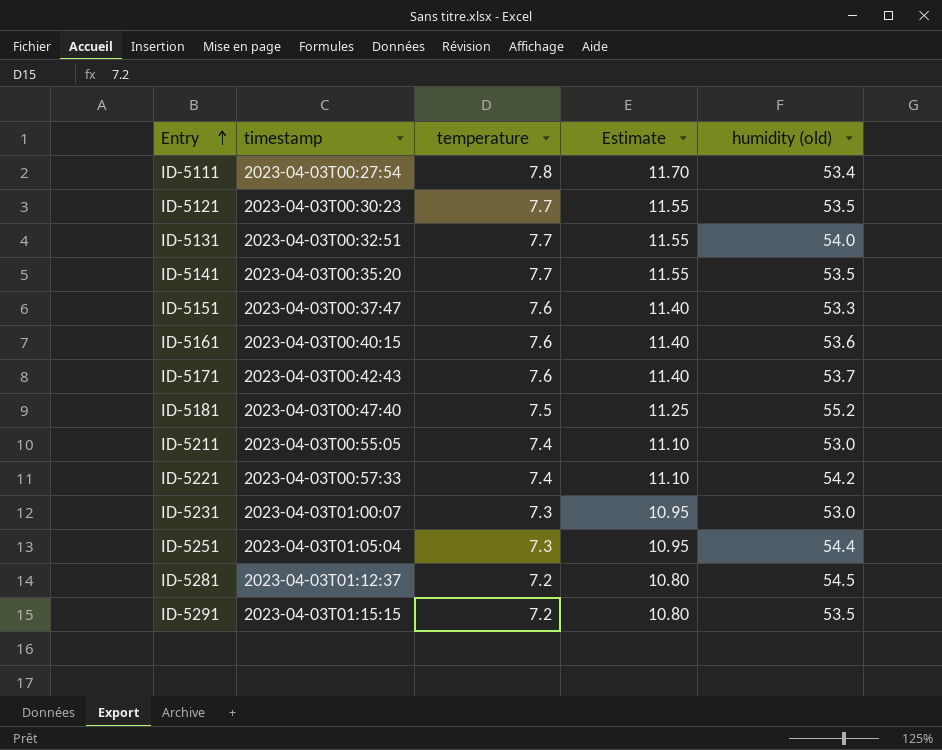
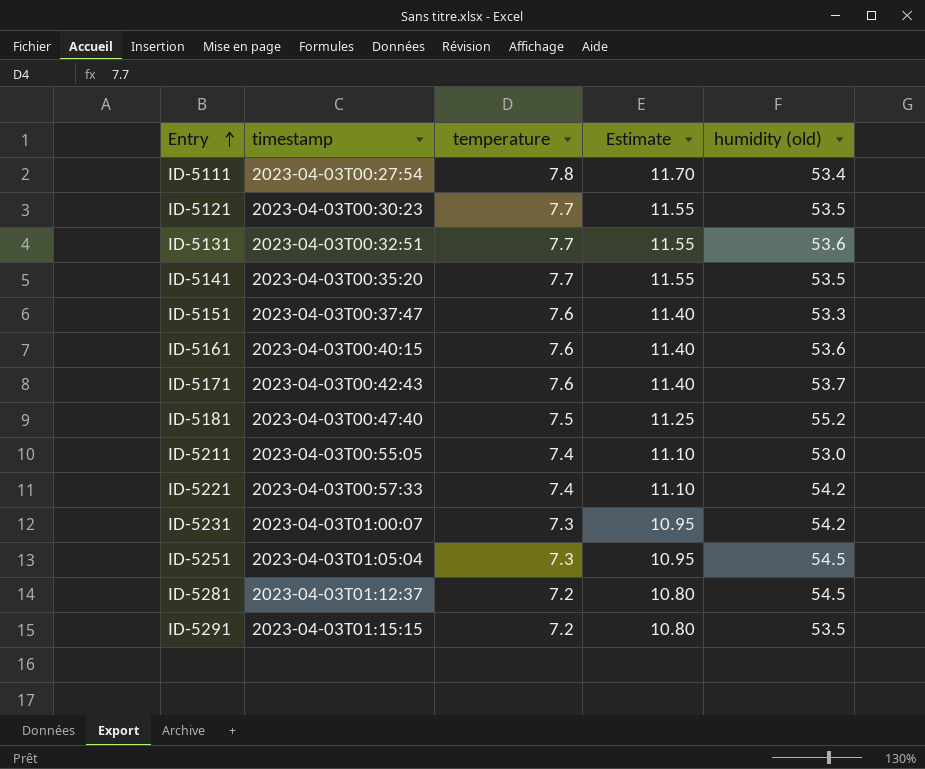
ID-5131 | humidity (old): 54.0 -> 53.6
ID-5231 | humidity (old): 53.0 -> 54.2
ID-5251 | humidity (old): 54.4 -> 54.5

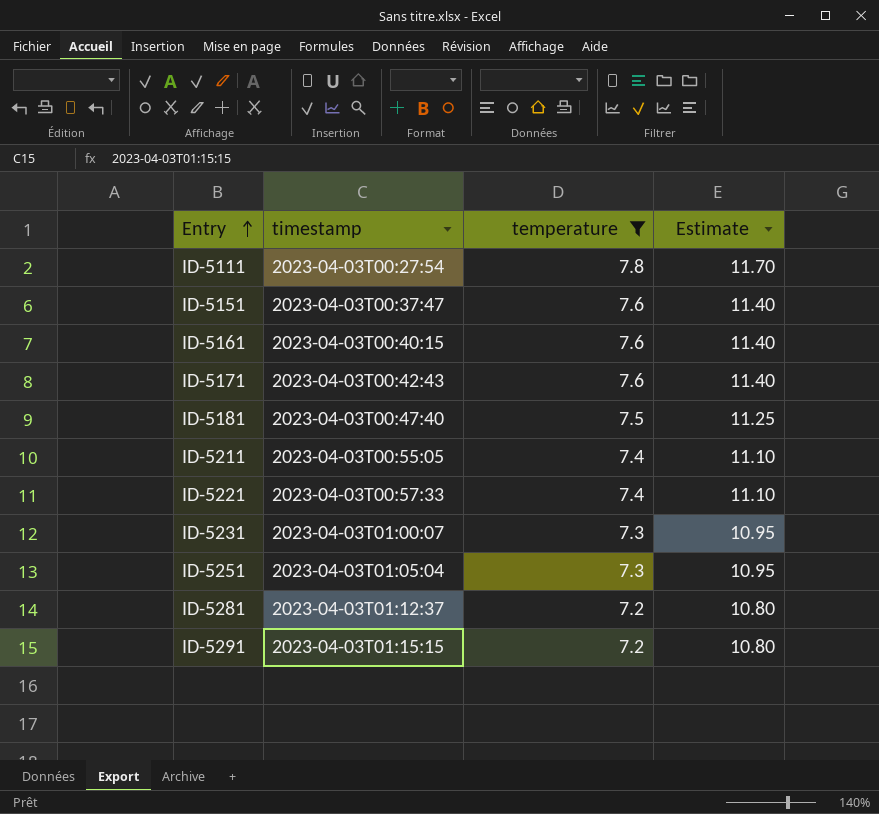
filter: none -> temperature != 7.7
column humidity (old) | position: 5 -> none

